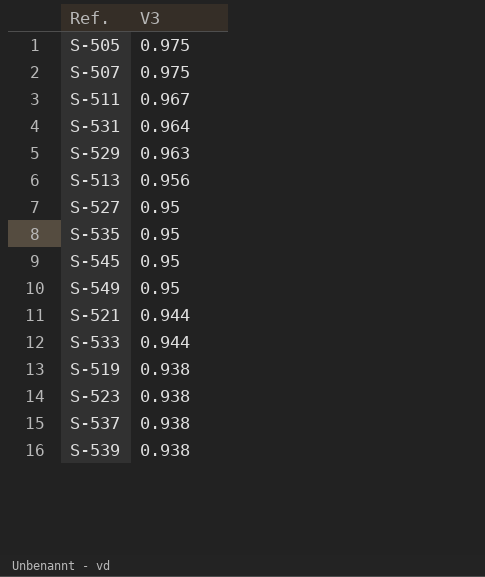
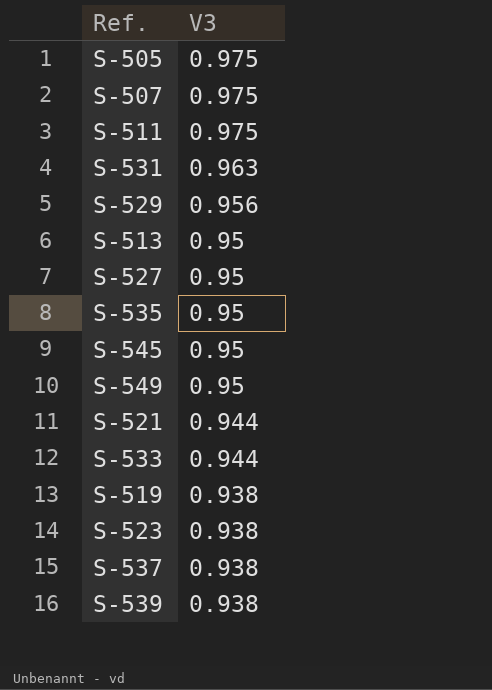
S-511 | V3: 0.967 -> 0.975
S-531 | V3: 0.964 -> 0.963
S-529 | V3: 0.963 -> 0.956
S-513 | V3: 0.956 -> 0.95

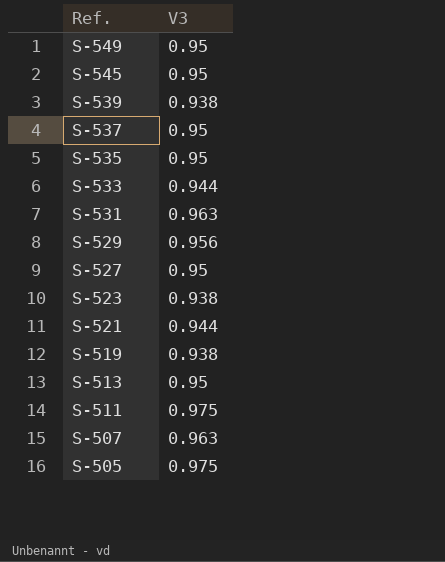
row order: V3 descending -> Ref. descending
S-537 | V3: 0.938 -> 0.95
S-507 | V3: 0.975 -> 0.963

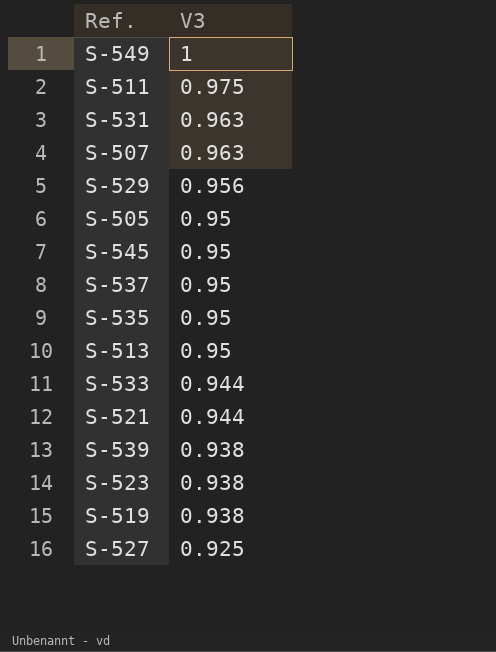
row order: Ref. descending -> V3 descending
S-549 | V3: 0.95 -> 1
S-505 | V3: 0.975 -> 0.95
S-527 | V3: 0.95 -> 0.925

